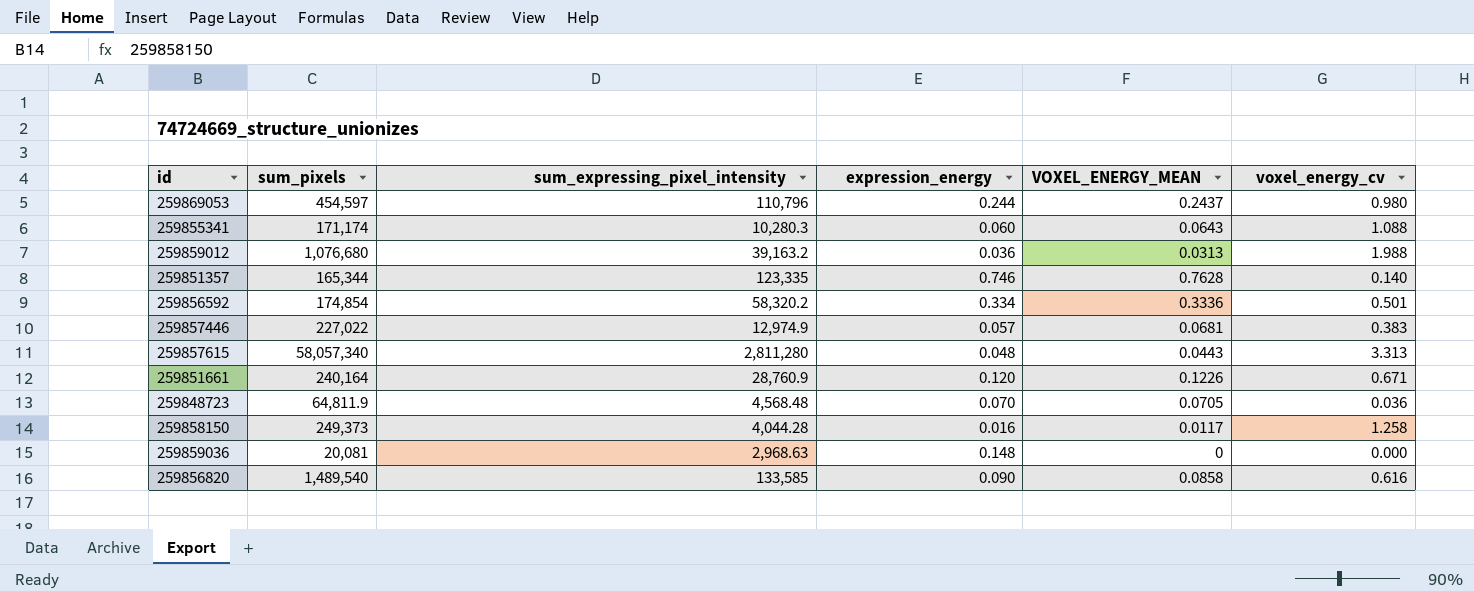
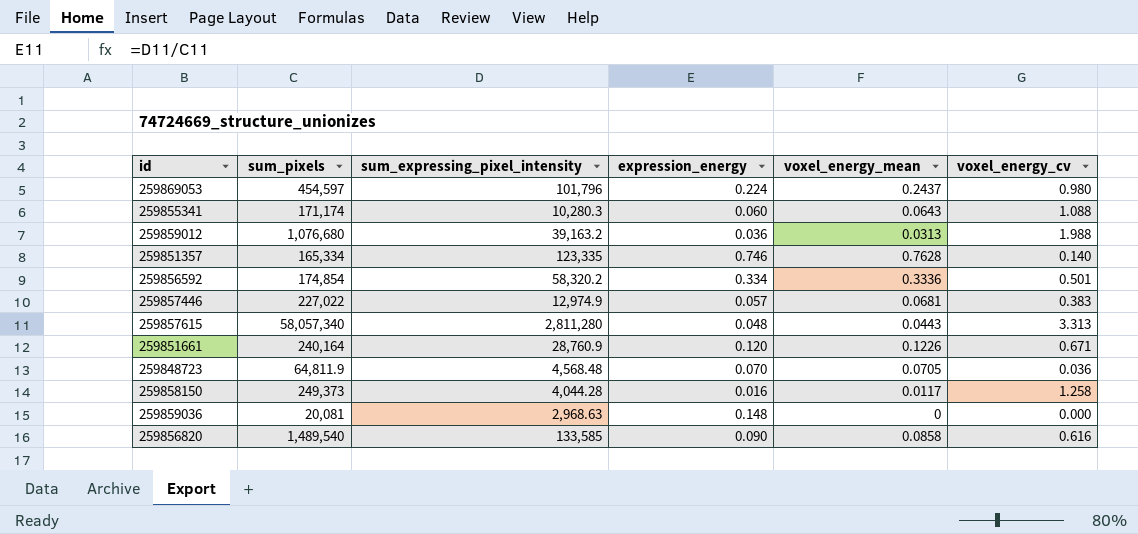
column name: VOXEL_ENERGY_MEAN -> voxel_energy_mean
259869053 | sum_expressing_pixel_intensity: 110,796 -> 101,796
259869053 | expression_energy: 0.244 -> 0.224
259851357 | sum_pixels: 165,344 -> 165,334

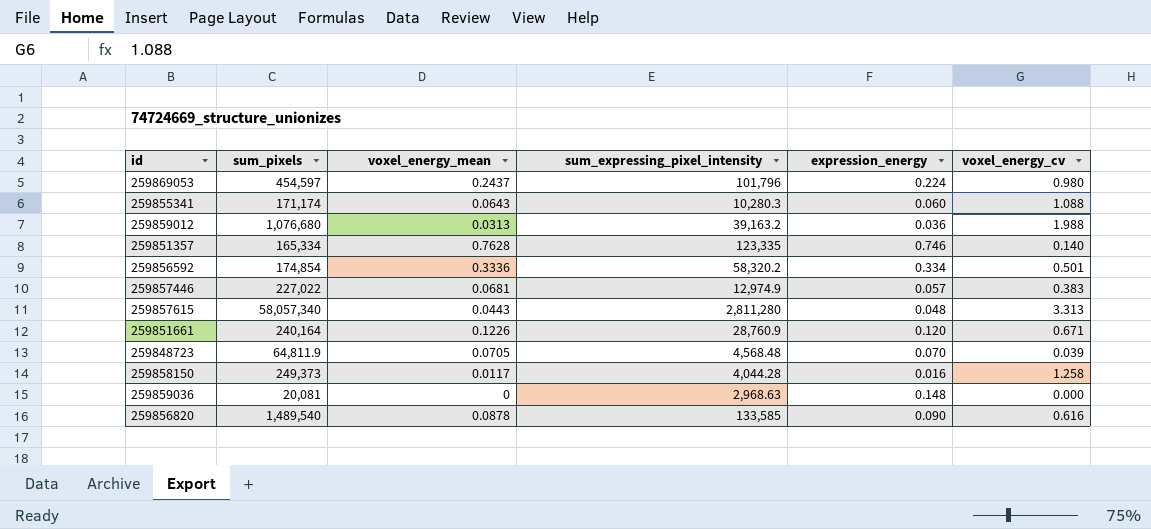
column voxel_energy_mean | position: 5 -> 3
259848723 | voxel_energy_cv: 0.036 -> 0.039
259856820 | voxel_energy_mean: 0.0858 -> 0.0878

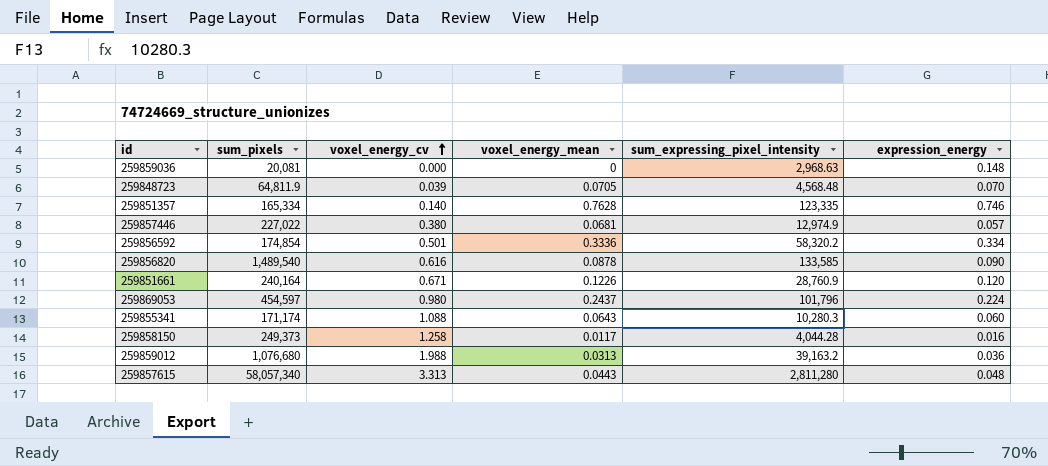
row order: none -> voxel_energy_cv ascending
column voxel_energy_cv | position: 6 -> 3
259857446 | voxel_energy_cv: 0.383 -> 0.380

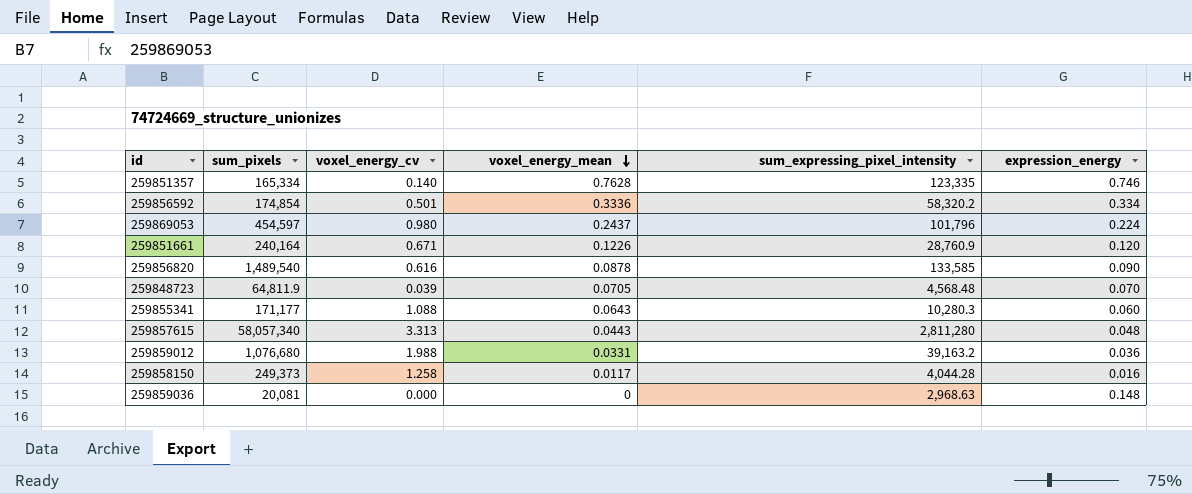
row order: voxel_energy_cv ascending -> voxel_energy_mean descending
row 259857446: 227,022 | 0.380 | 0.0681 | 12,974.9 | 0.057 -> none
259855341 | sum_pixels: 171,174 -> 171,177
259859012 | voxel_energy_mean: 0.0313 -> 0.0331

